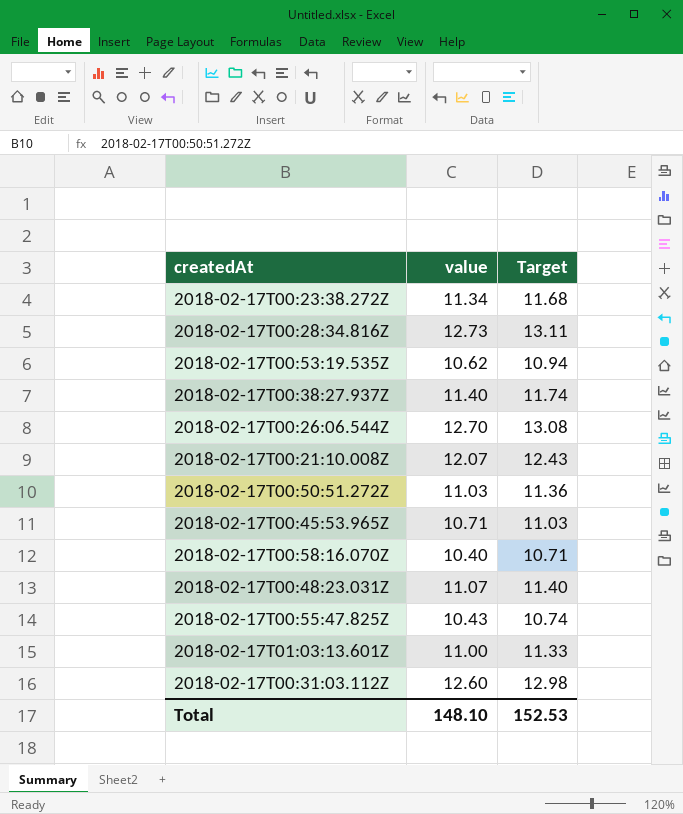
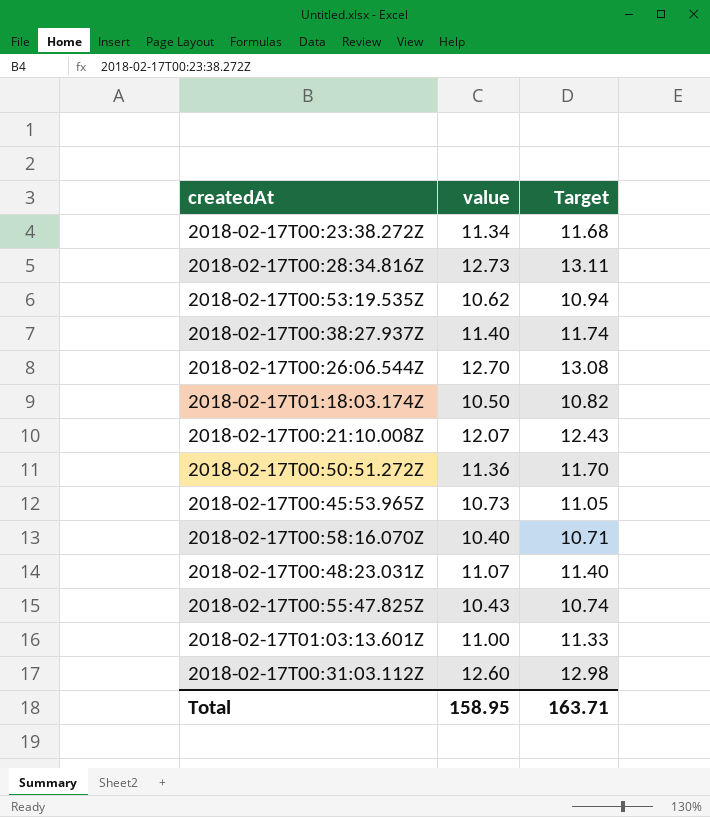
row 2018-02-17T01:18:03.174Z: none -> 10.50 | 10.82
2018-02-17T00:50:51.272Z | value: 11.03 -> 11.36
2018-02-17T00:50:51.272Z | Target: 11.36 -> 11.70
2018-02-17T00:45:53.965Z | value: 10.71 -> 10.73
2018-02-17T00:45:53.965Z | Target: 11.03 -> 11.05
Total | value: 148.10 -> 158.95
Total | Target: 152.53 -> 163.71

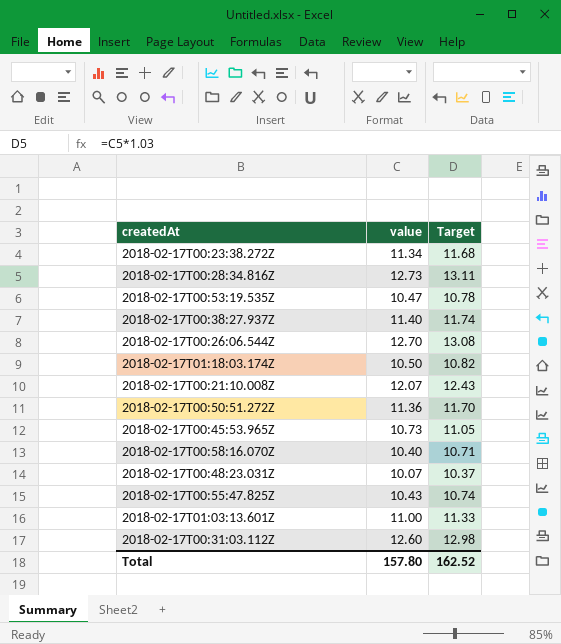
2018-02-17T00:53:19.535Z | value: 10.62 -> 10.47
2018-02-17T00:53:19.535Z | Target: 10.94 -> 10.78
2018-02-17T00:48:23.031Z | value: 11.07 -> 10.07
2018-02-17T00:48:23.031Z | Target: 11.40 -> 10.37
Total | value: 158.95 -> 157.80
Total | Target: 163.71 -> 162.52

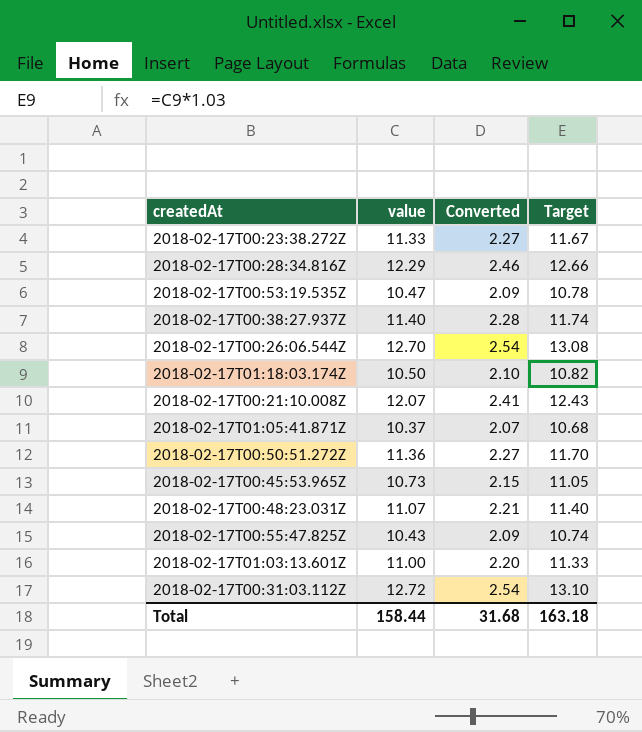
column Converted | formula: none -> [value] * 0.2
row 2018-02-17T00:58:16.070Z: 10.40 | 10.71 -> none
2018-02-17T00:23:38.272Z | value: 11.34 -> 11.33
2018-02-17T00:23:38.272Z | Target: 11.68 -> 11.67
2018-02-17T00:28:34.816Z | value: 12.73 -> 12.29
2018-02-17T00:28:34.816Z | Target: 13.11 -> 12.66
row 2018-02-17T01:05:41.871Z: none -> 10.37 | 2.07 | 10.68
2018-02-17T00:48:23.031Z | value: 10.07 -> 11.07
2018-02-17T00:48:23.031Z | Target: 10.37 -> 11.40
2018-02-17T00:31:03.112Z | value: 12.60 -> 12.72
2018-02-17T00:31:03.112Z | Target: 12.98 -> 13.10
Total | value: 157.80 -> 158.44
Total | Target: 162.52 -> 163.18

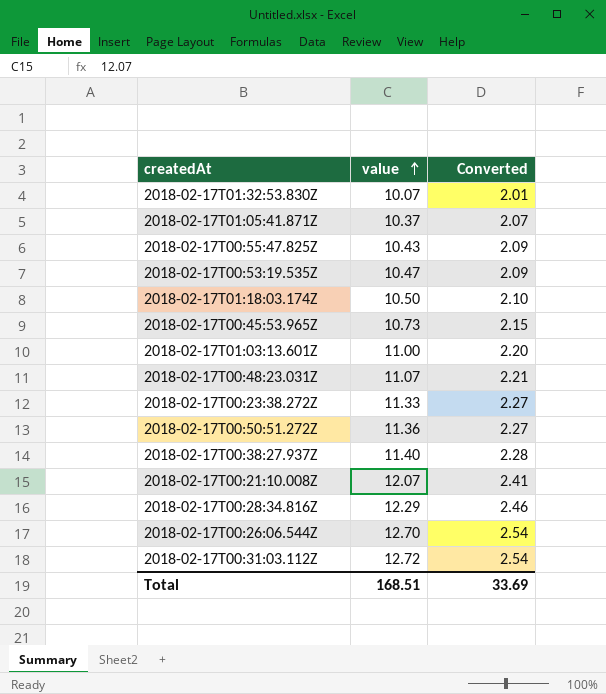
row order: none -> value ascending
column Target | formula: [value] * 1.03 -> none
row 2018-02-17T01:32:53.830Z: none -> 10.07 | 2.01
Total | value: 158.44 -> 168.51
Total | Converted: 31.68 -> 33.69

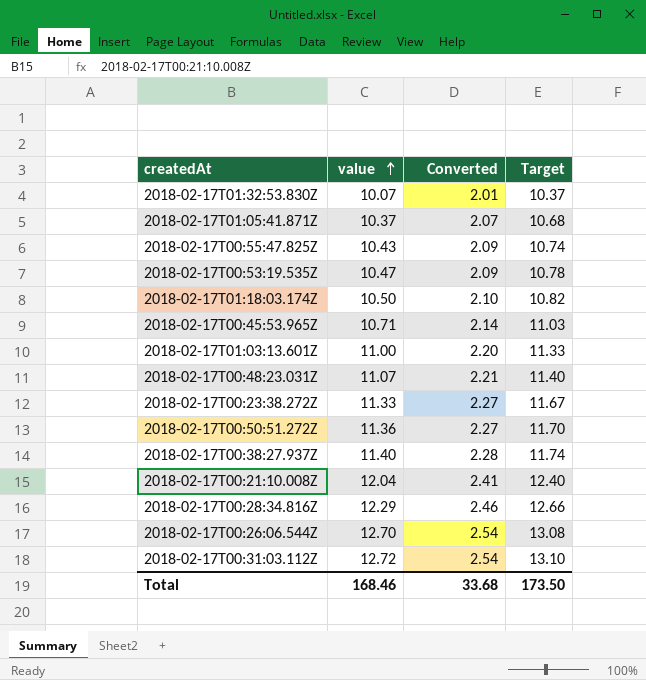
column Target | formula: none -> [value] * 1.03
2018-02-17T00:45:53.965Z | value: 10.73 -> 10.71
2018-02-17T00:45:53.965Z | Converted: 2.15 -> 2.14
2018-02-17T00:21:10.008Z | value: 12.07 -> 12.04
Total | value: 168.51 -> 168.46
Total | Converted: 33.69 -> 33.68

